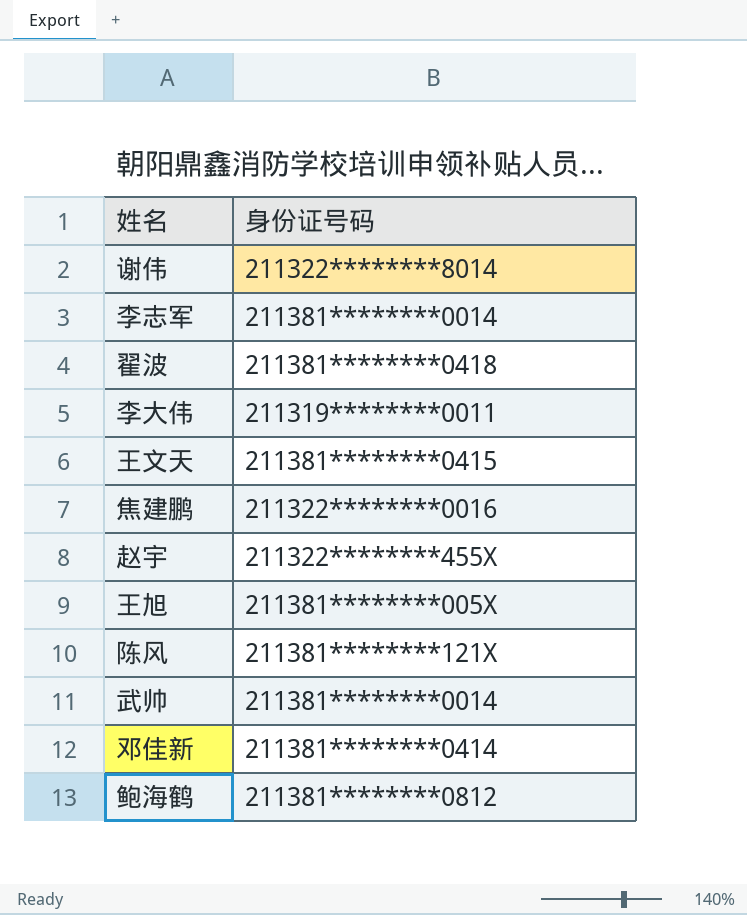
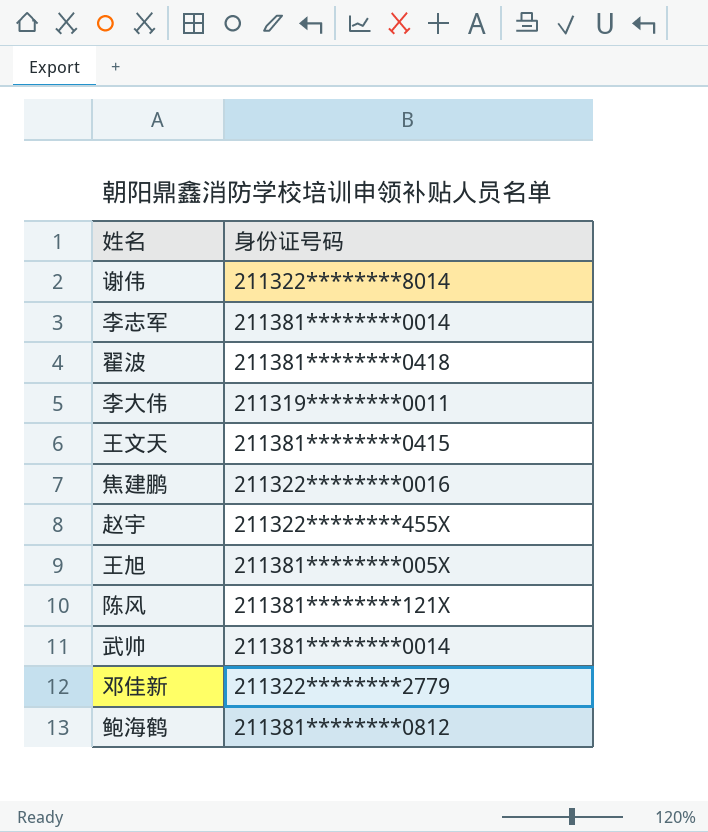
邓佳新 | 身份证号码: 211381********0414 -> 211322********2779

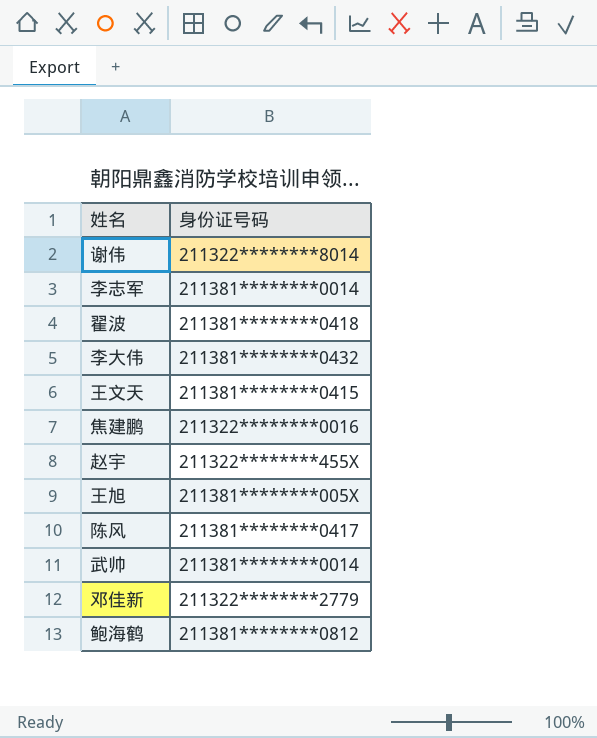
李大伟 | 身份证号码: 211319********0011 -> 211381********0432
陈风 | 身份证号码: 211381********121X -> 211381********0417

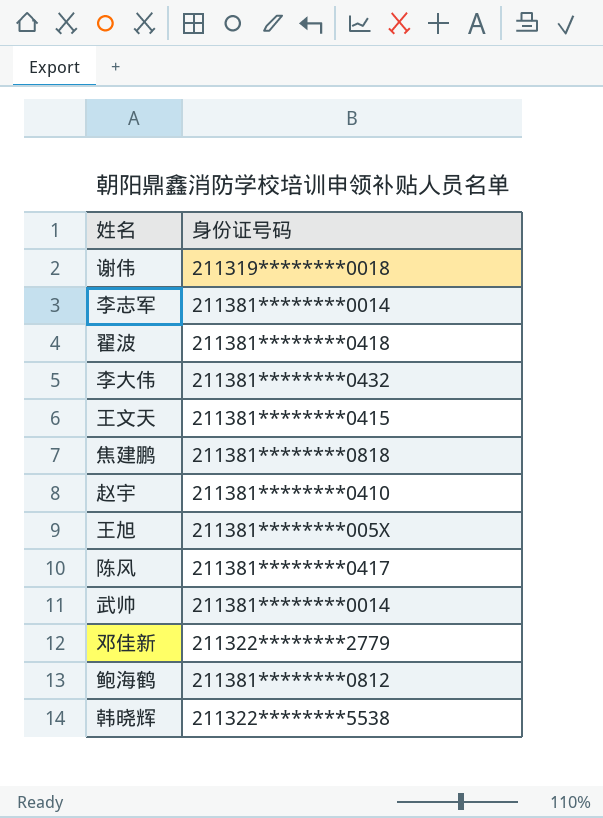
谢伟 | 身份证号码: 211322********8014 -> 211319********0018
焦建鹏 | 身份证号码: 211322********0016 -> 211381********0818
赵宇 | 身份证号码: 211322********455X -> 211381********0410
row 韩晓辉: none -> 211322********5538

